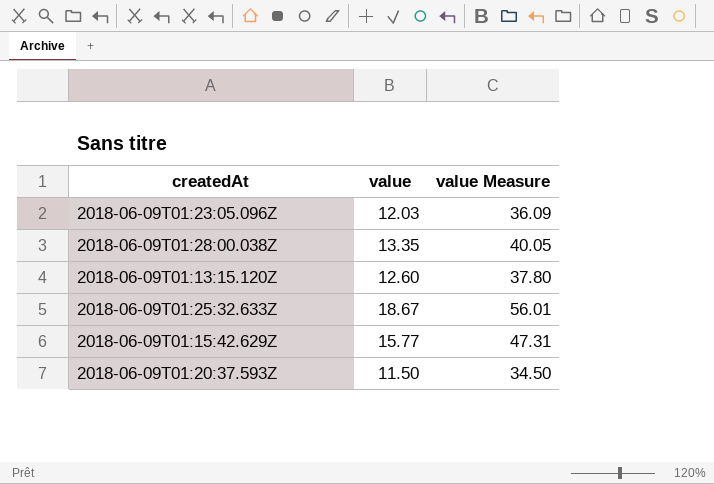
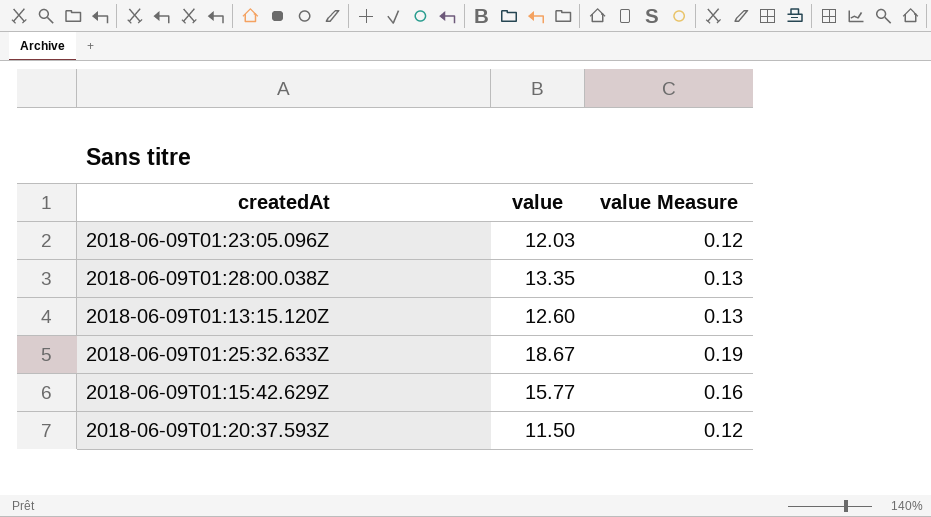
column value Measure | formula: [value] * 3 -> [value] * 0.01

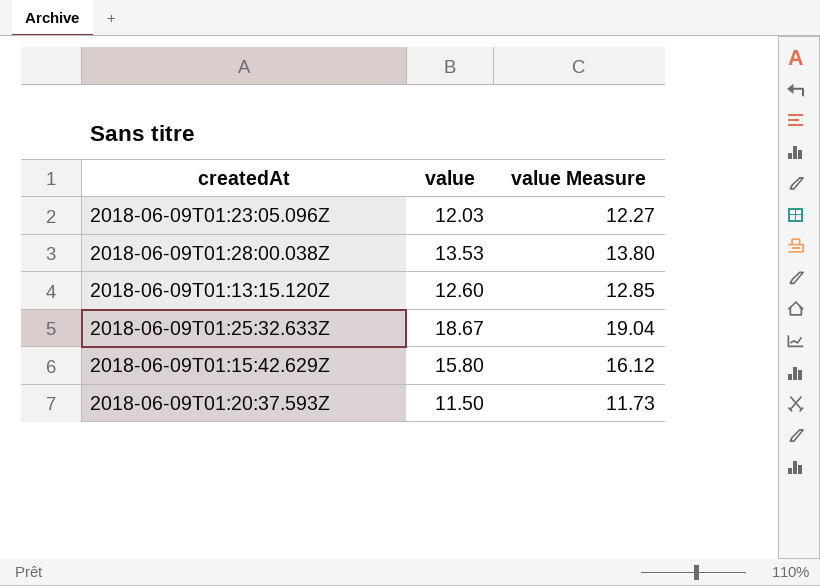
column value Measure | formula: [value] * 0.01 -> [value] * 1.02
2018-06-09T01:28:00.038Z | value: 13.35 -> 13.53
2018-06-09T01:15:42.629Z | value: 15.77 -> 15.80

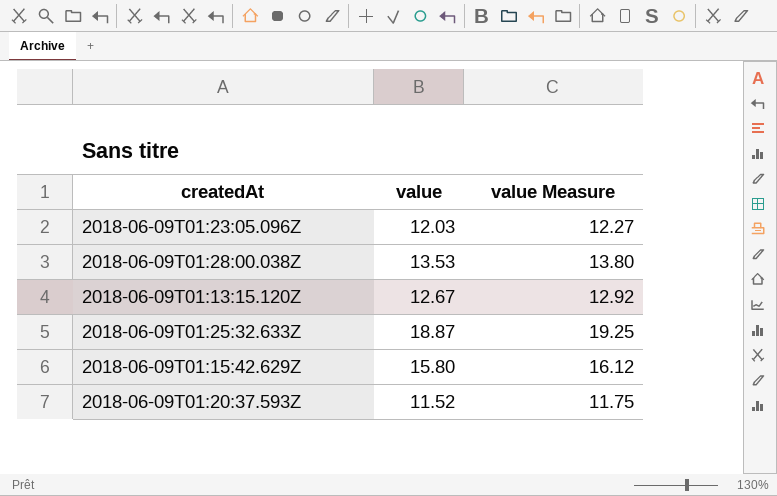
2018-06-09T01:13:15.120Z | value: 12.60 -> 12.67
2018-06-09T01:13:15.120Z | value Measure: 12.85 -> 12.92
2018-06-09T01:25:32.633Z | value: 18.67 -> 18.87
2018-06-09T01:25:32.633Z | value Measure: 19.04 -> 19.25
2018-06-09T01:20:37.593Z | value: 11.50 -> 11.52
2018-06-09T01:20:37.593Z | value Measure: 11.73 -> 11.75

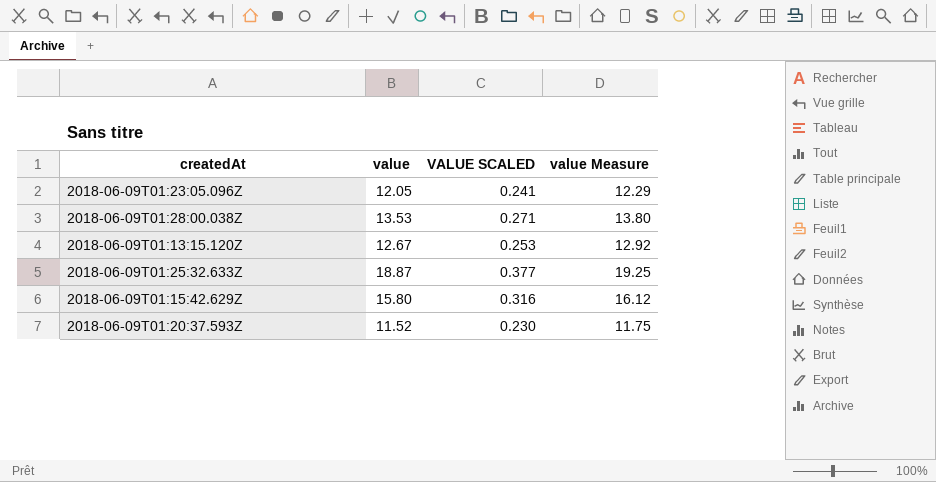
column VALUE SCALED | formula: none -> [value] * 0.02
2018-06-09T01:23:05.096Z | value: 12.03 -> 12.05
2018-06-09T01:23:05.096Z | value Measure: 12.27 -> 12.29

